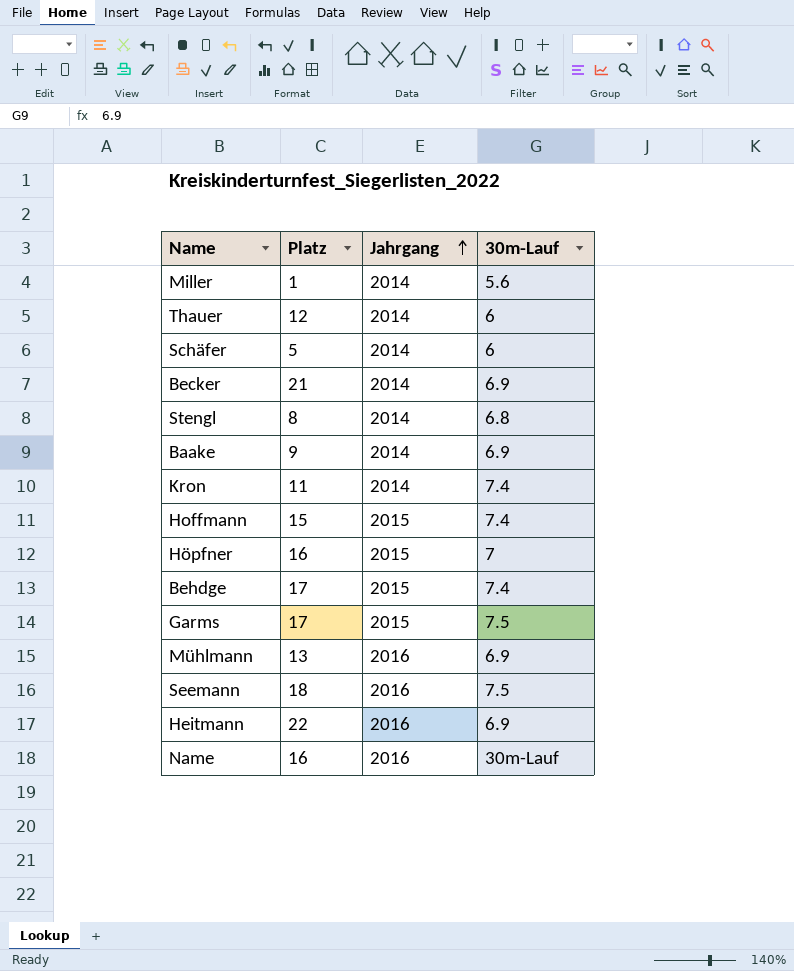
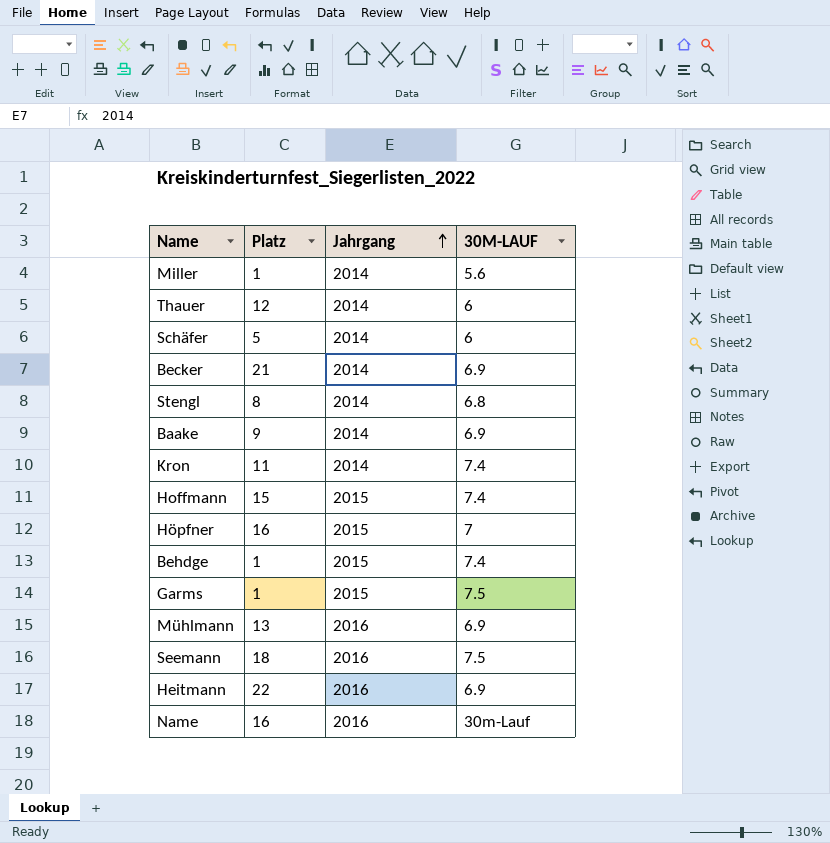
column name: 30m-Lauf -> 30M-LAUF
Behdge | Platz: 17 -> 1
Garms | Platz: 17 -> 1

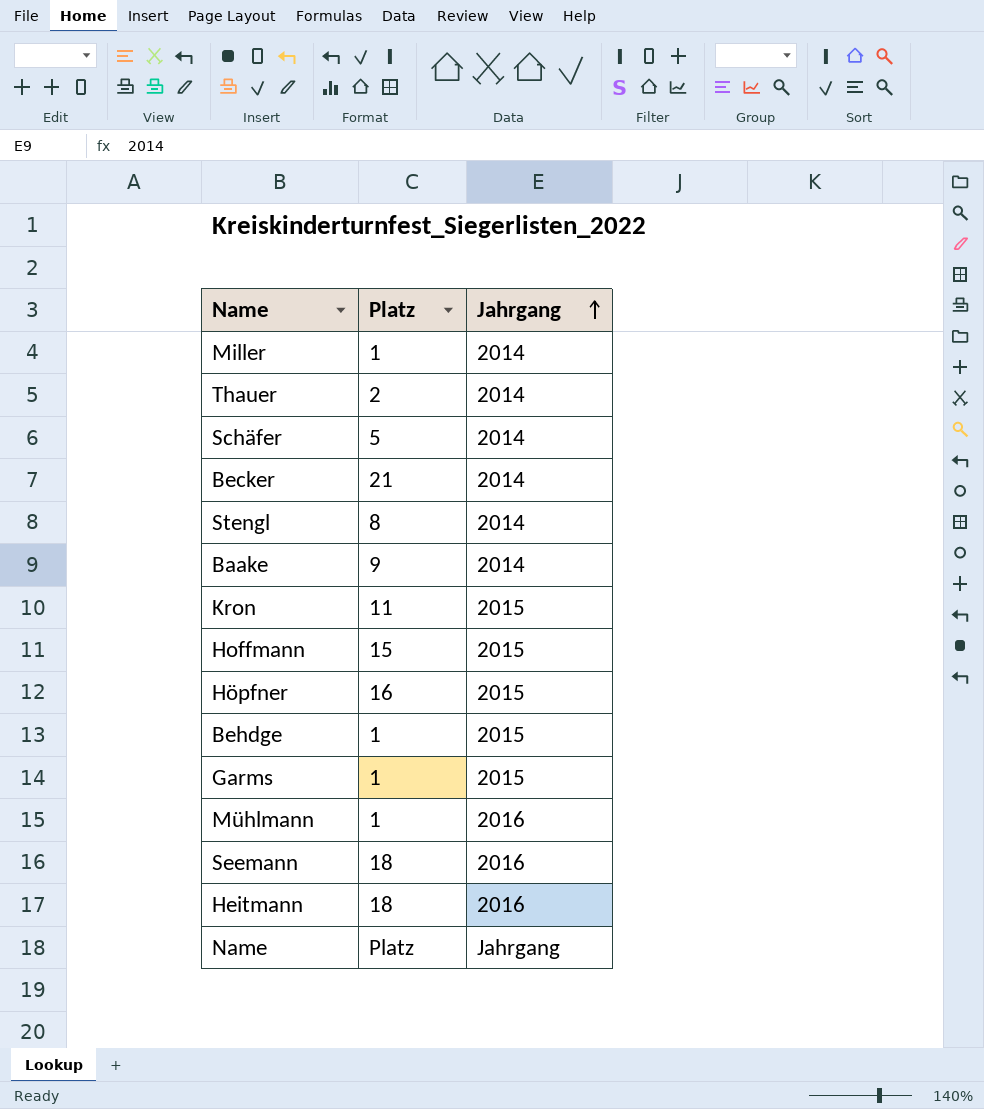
column 30M-LAUF | position: 4 -> none
Thauer | Platz: 12 -> 2
Kron | Jahrgang: 2014 -> 2015
Mühlmann | Platz: 13 -> 1
Heitmann | Platz: 22 -> 18
Name | Platz: 16 -> Platz
Name | Jahrgang: 2016 -> Jahrgang

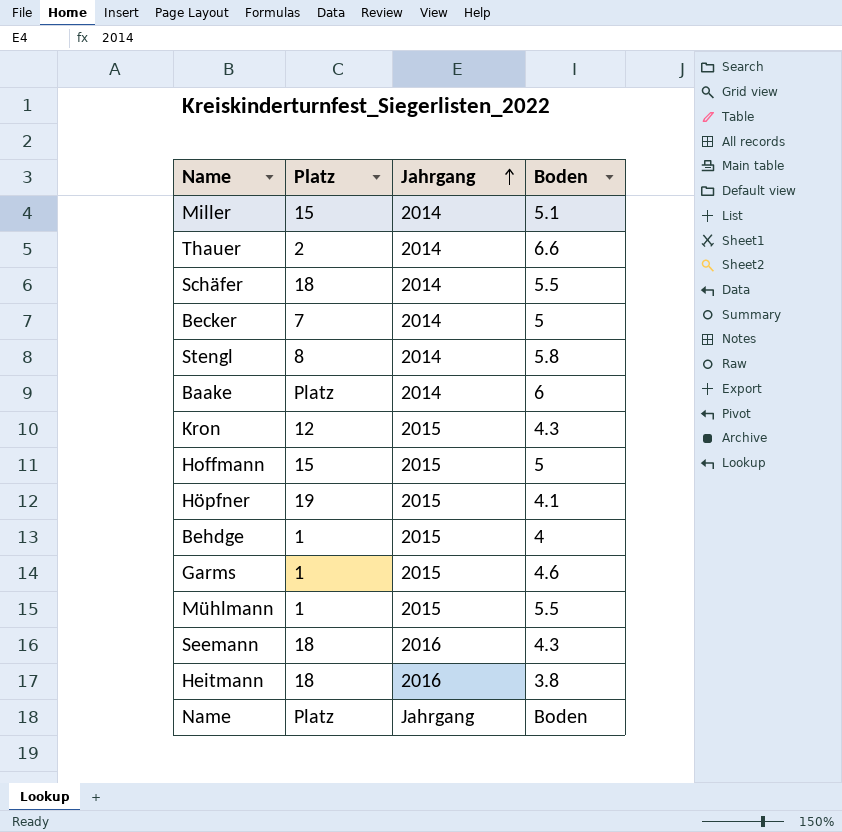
column Boden | position: none -> 4
Miller | Platz: 1 -> 15
Schäfer | Platz: 5 -> 18
Becker | Platz: 21 -> 7
Baake | Platz: 9 -> Platz
Kron | Platz: 11 -> 12
Höpfner | Platz: 16 -> 19
Mühlmann | Jahrgang: 2016 -> 2015

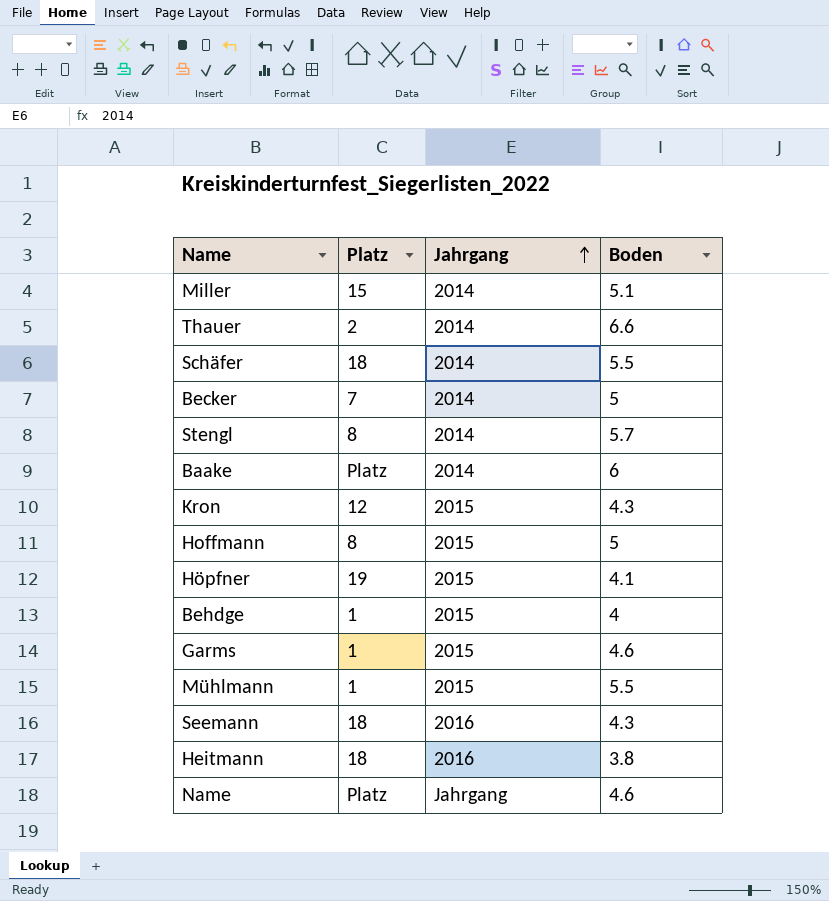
Stengl | Boden: 5.8 -> 5.7
Hoffmann | Platz: 15 -> 8
Name | Boden: Boden -> 4.6

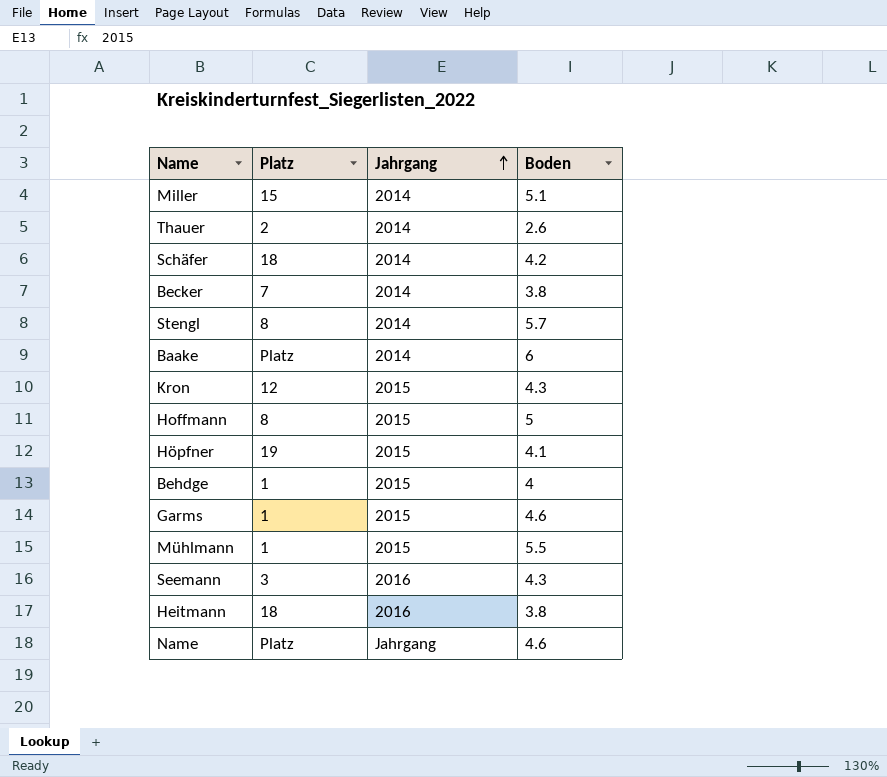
Thauer | Boden: 6.6 -> 2.6
Schäfer | Boden: 5.5 -> 4.2
Becker | Boden: 5 -> 3.8
Seemann | Platz: 18 -> 3

